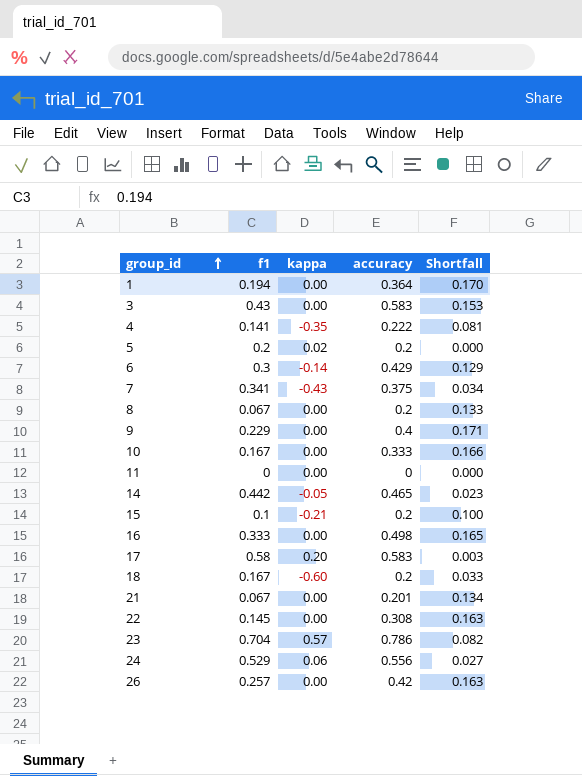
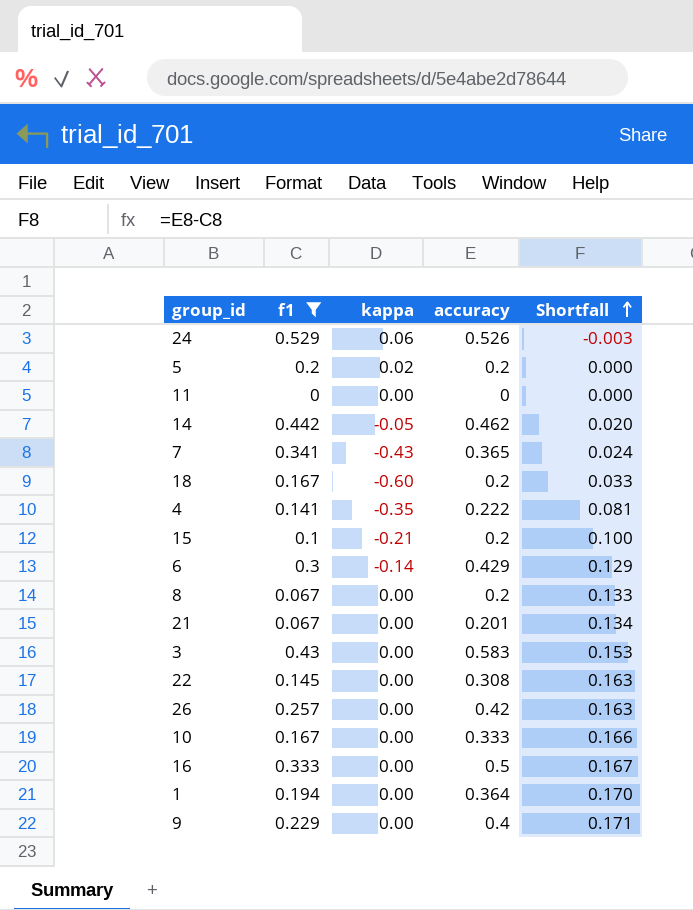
filter: none -> f1 <= 0.529
row order: group_id ascending -> Shortfall ascending
24 | accuracy: 0.556 -> 0.526
24 | Shortfall: 0.027 -> -0.003
14 | accuracy: 0.465 -> 0.462
14 | Shortfall: 0.023 -> 0.020
7 | accuracy: 0.375 -> 0.365
7 | Shortfall: 0.034 -> 0.024
16 | accuracy: 0.498 -> 0.5
16 | Shortfall: 0.165 -> 0.167

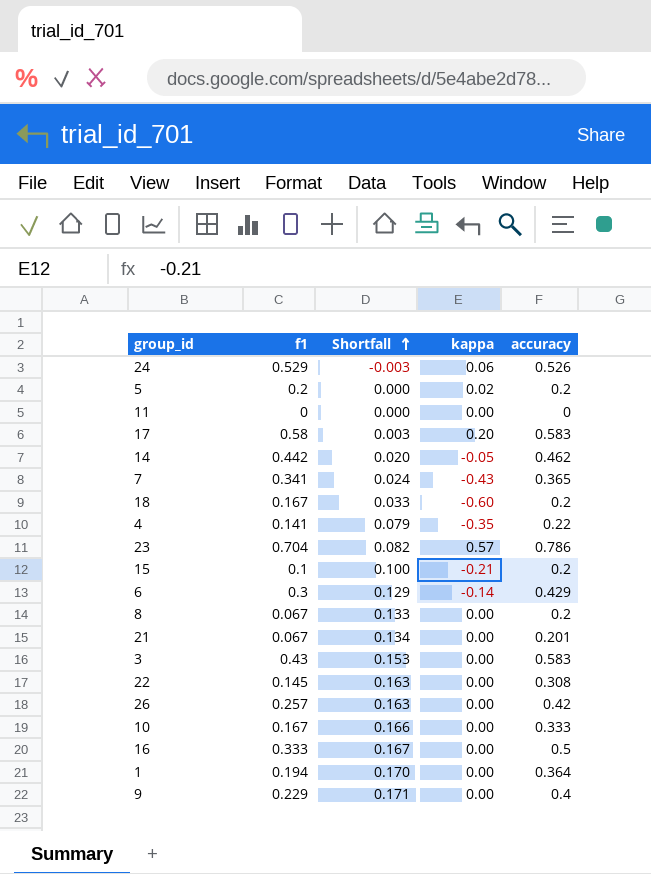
filter: f1 <= 0.529 -> none
column Shortfall | position: 5 -> 3
4 | Shortfall: 0.081 -> 0.079
4 | accuracy: 0.222 -> 0.22

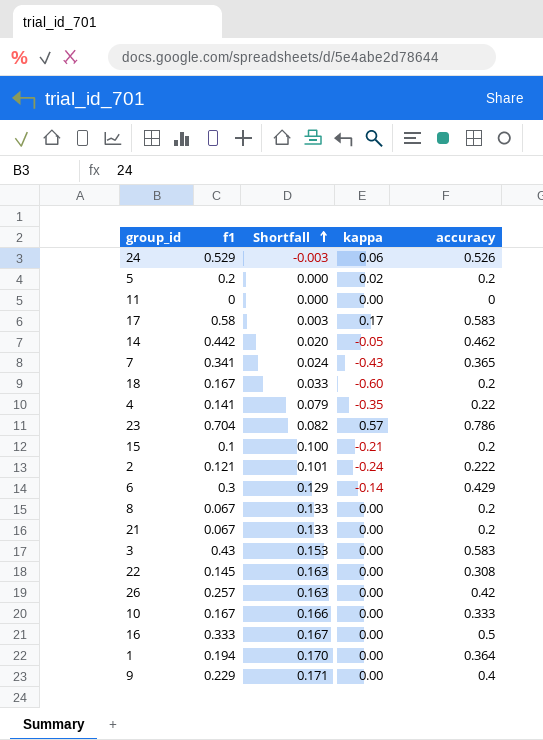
17 | kappa: 0.20 -> 0.17
row 2: none -> 0.121 | 0.101 | -0.24 | 0.222
21 | Shortfall: 0.134 -> 0.133
21 | accuracy: 0.201 -> 0.2

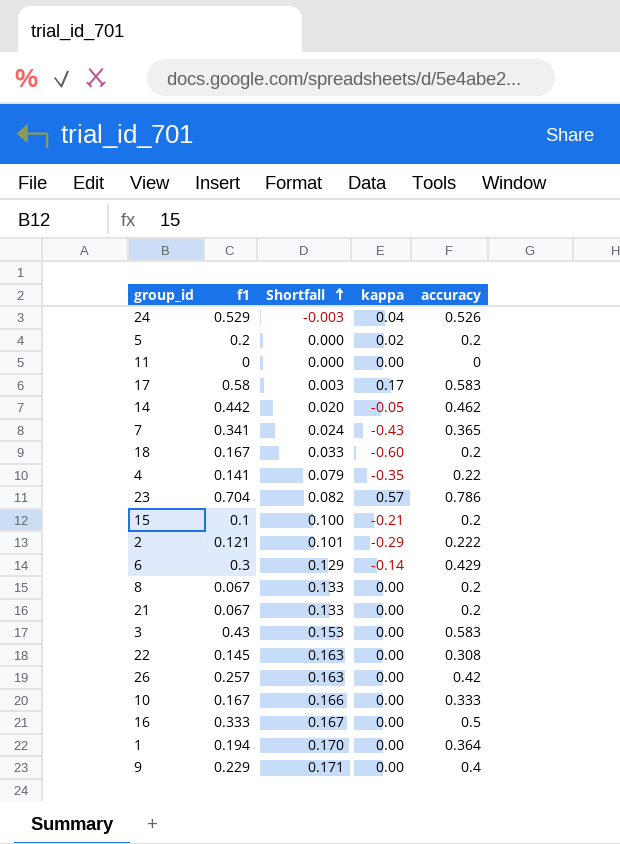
24 | kappa: 0.06 -> 0.04
2 | kappa: -0.24 -> -0.29

